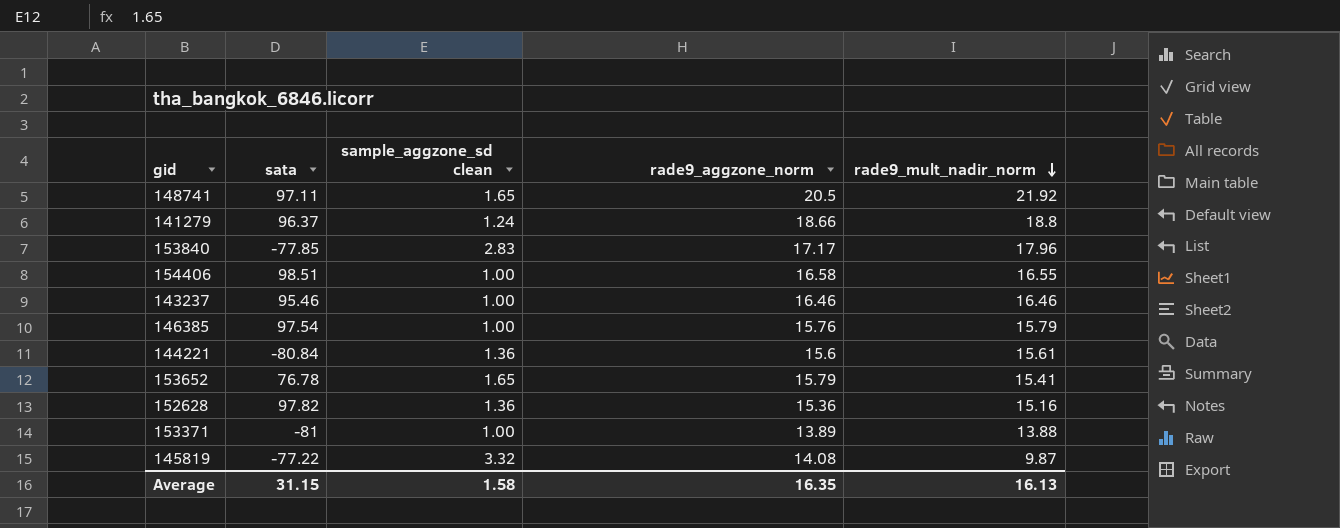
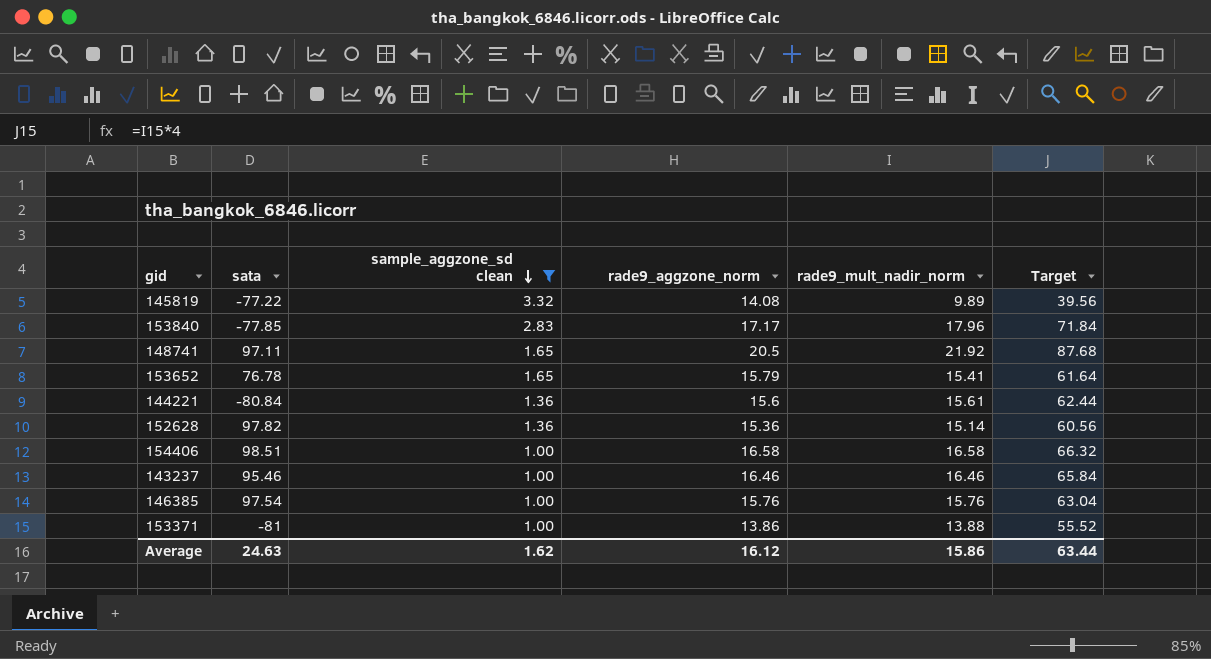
filter: none -> sample_aggzone_sd clean != 1.24
row order: rade9_mult_nadir_norm descending -> sample_aggzone_sd clean descending
column Target | formula: none -> [rade9_mult_nadir_norm] * 4
145819 | rade9_mult_nadir_norm: 9.87 -> 9.89
152628 | rade9_mult_nadir_norm: 15.16 -> 15.14
154406 | rade9_mult_nadir_norm: 16.55 -> 16.58
146385 | rade9_mult_nadir_norm: 15.79 -> 15.76
153371 | rade9_aggzone_norm: 13.89 -> 13.86
Average | sata: 31.15 -> 24.63
Average | sample_aggzone_sd clean: 1.58 -> 1.62
Average | rade9_aggzone_norm: 16.35 -> 16.12
Average | rade9_mult_nadir_norm: 16.13 -> 15.86

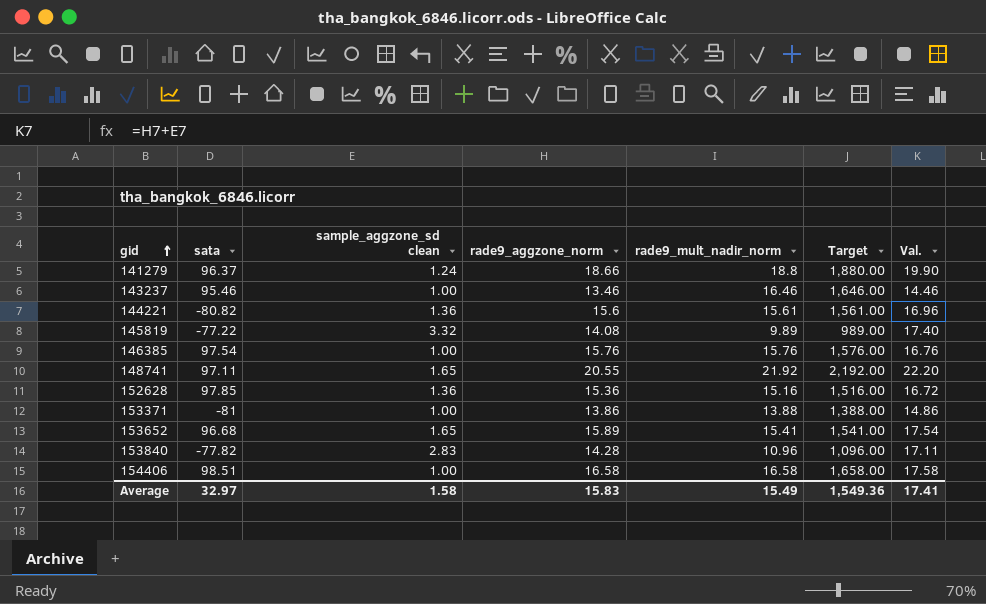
filter: sample_aggzone_sd clean != 1.24 -> none
row order: sample_aggzone_sd clean descending -> gid ascending
column Target | formula: [rade9_mult_nadir_norm] * 4 -> [rade9_mult_nadir_norm] * 100
column Val. | formula: none -> [sample_aggzone_sd clean] + [rade9_aggzone_norm]
143237 | rade9_aggzone_norm: 16.46 -> 13.46
144221 | sata: -80.84 -> -80.82
148741 | rade9_aggzone_norm: 20.5 -> 20.55
152628 | sata: 97.82 -> 97.85
152628 | rade9_mult_nadir_norm: 15.14 -> 15.16
153652 | sata: 76.78 -> 96.68
153652 | rade9_aggzone_norm: 15.79 -> 15.89
153840 | sata: -77.85 -> -77.82
153840 | rade9_aggzone_norm: 17.17 -> 14.28
153840 | rade9_mult_nadir_norm: 17.96 -> 10.96
Average | sata: 24.63 -> 32.97
Average | sample_aggzone_sd clean: 1.62 -> 1.58
Average | rade9_aggzone_norm: 16.12 -> 15.83
Average | rade9_mult_nadir_norm: 15.86 -> 15.49
Average | Target: 63.44 -> 1,549.36

